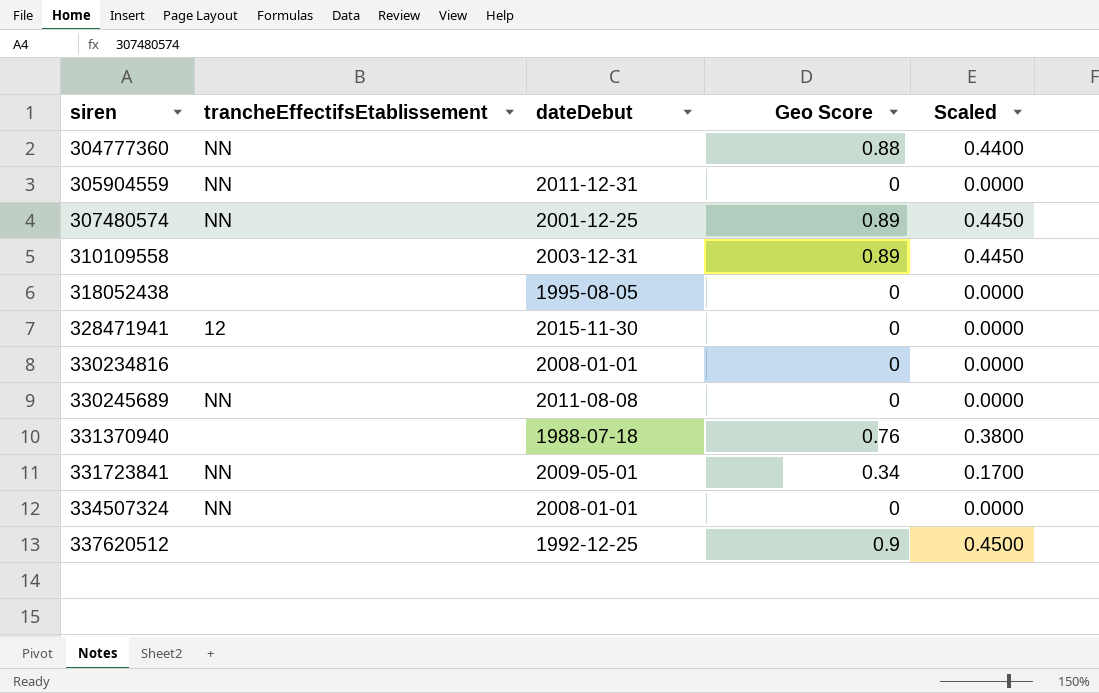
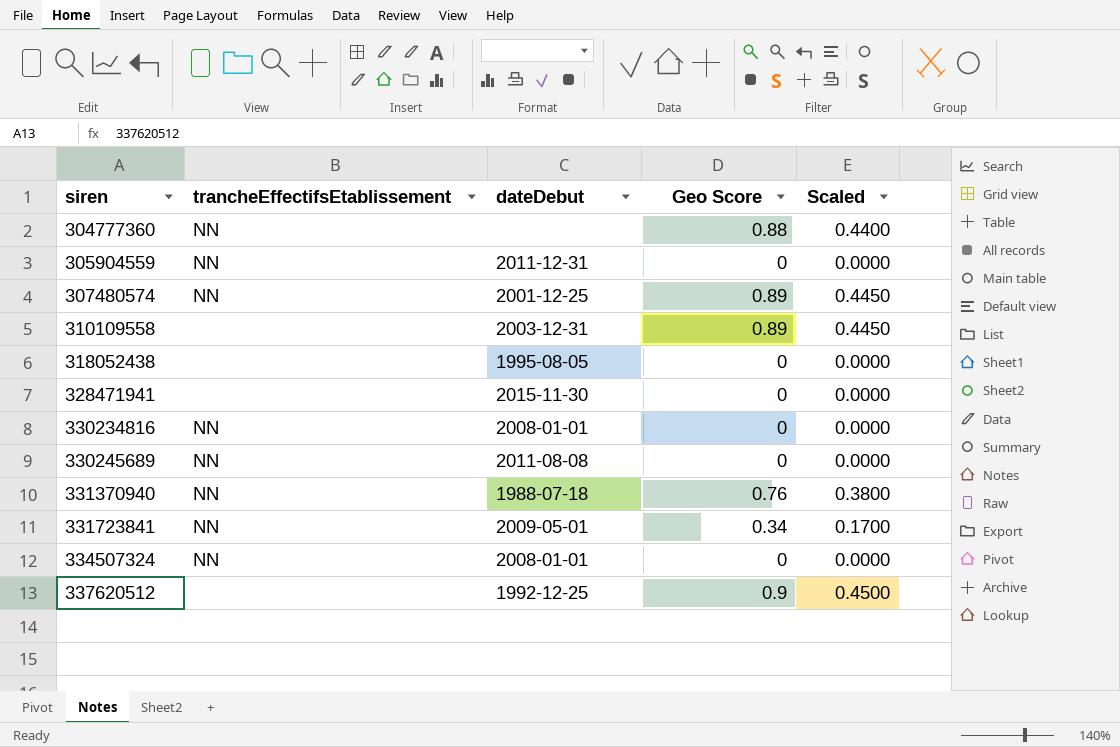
328471941 | trancheEffectifsEtablissement: 12 -> none
330234816 | trancheEffectifsEtablissement: none -> NN
331370940 | trancheEffectifsEtablissement: none -> NN

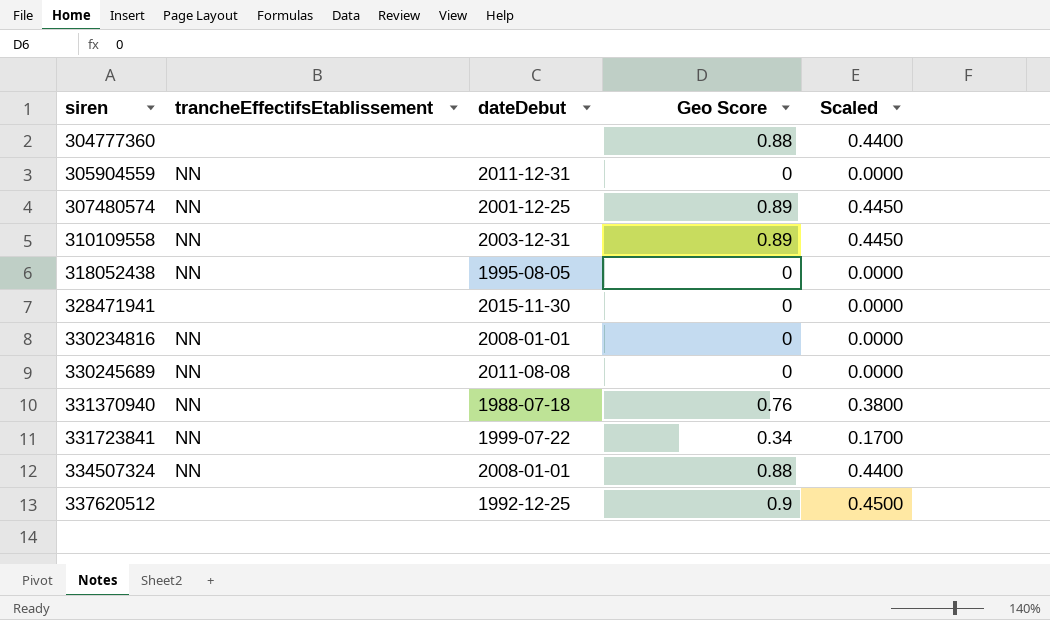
304777360 | trancheEffectifsEtablissement: NN -> none
310109558 | trancheEffectifsEtablissement: none -> NN
318052438 | trancheEffectifsEtablissement: none -> NN
331723841 | dateDebut: 2009-05-01 -> 1999-07-22
334507324 | Geo Score: 0 -> 0.88
334507324 | Scaled: 0.0000 -> 0.4400

